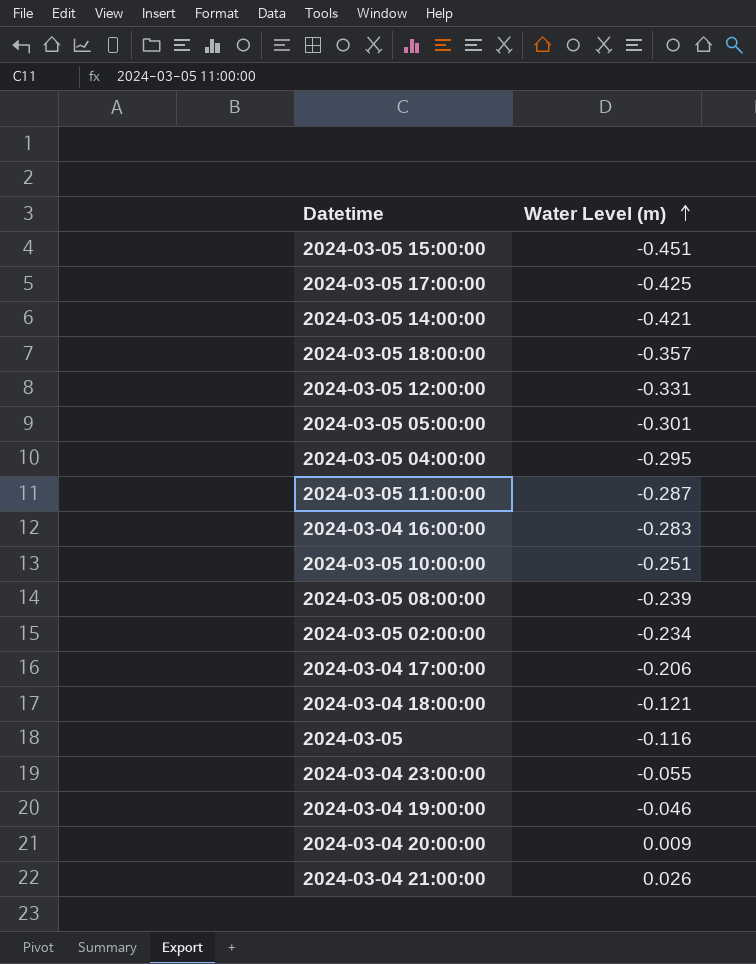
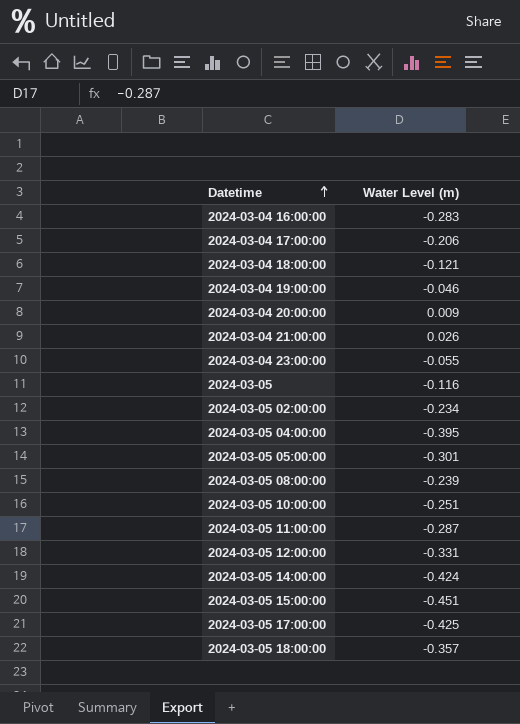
row order: Water Level (m) ascending -> Datetime ascending
2024-03-05 04:00:00 | Water Level (m): -0.295 -> -0.395
2024-03-05 14:00:00 | Water Level (m): -0.421 -> -0.424

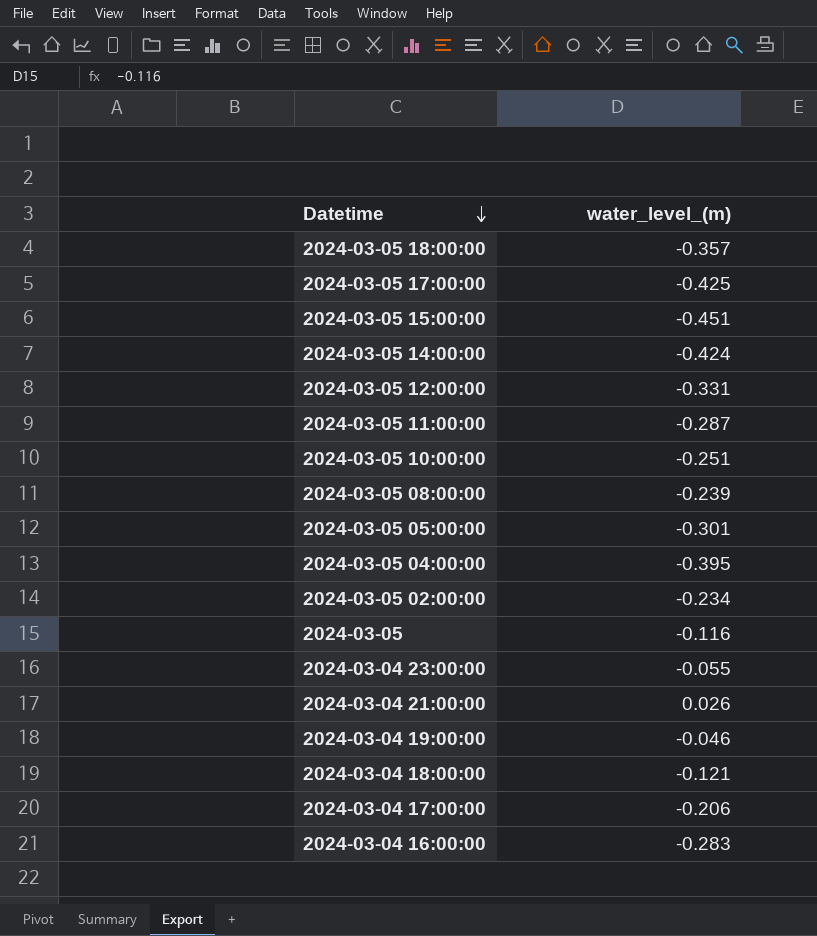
row order: Datetime ascending -> Datetime descending
column name: Water Level (m) -> water_level_(m)
row 2024-03-04 20:00:00: 0.009 -> none

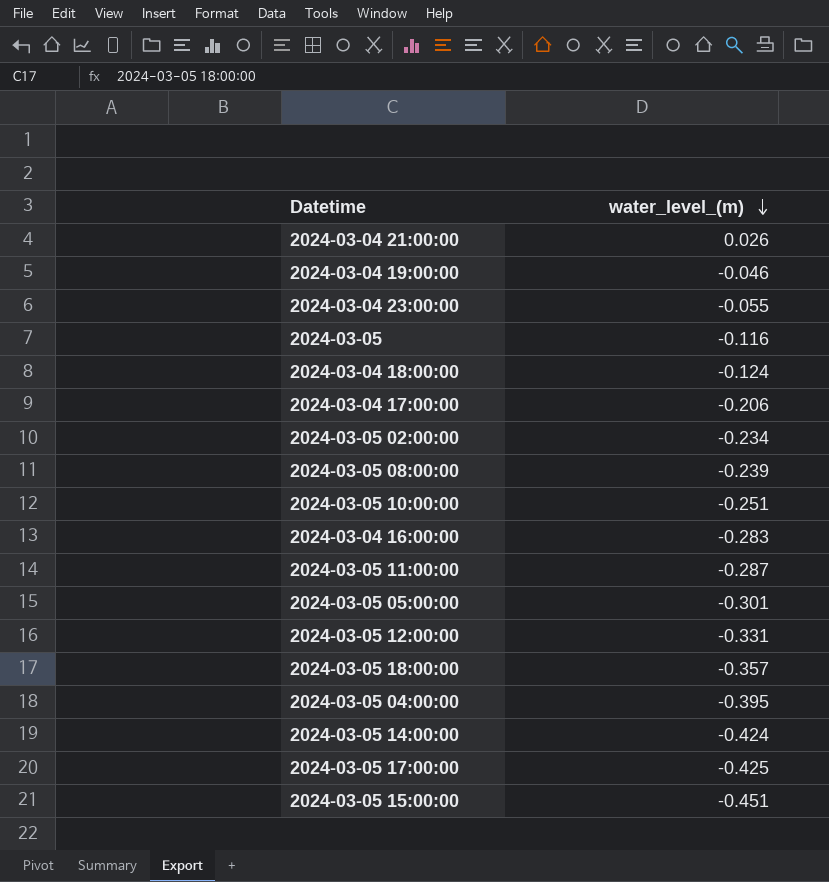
row order: Datetime descending -> water_level_(m) descending
2024-03-04 18:00:00 | water_level_(m): -0.121 -> -0.124

